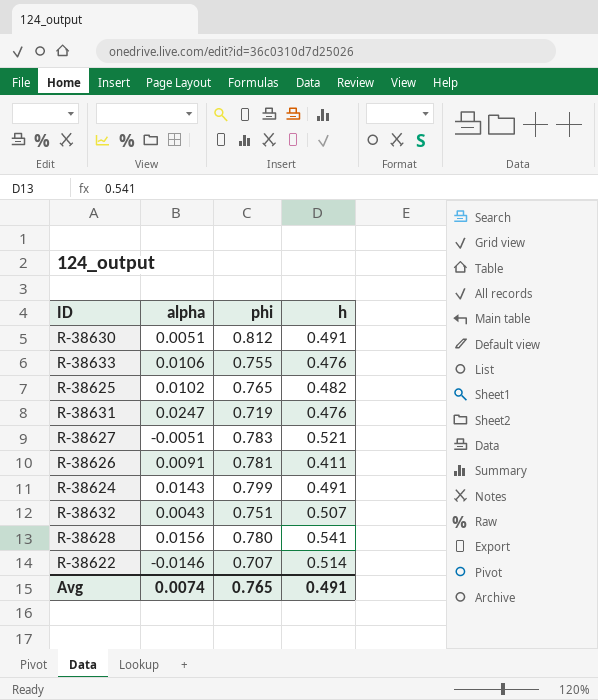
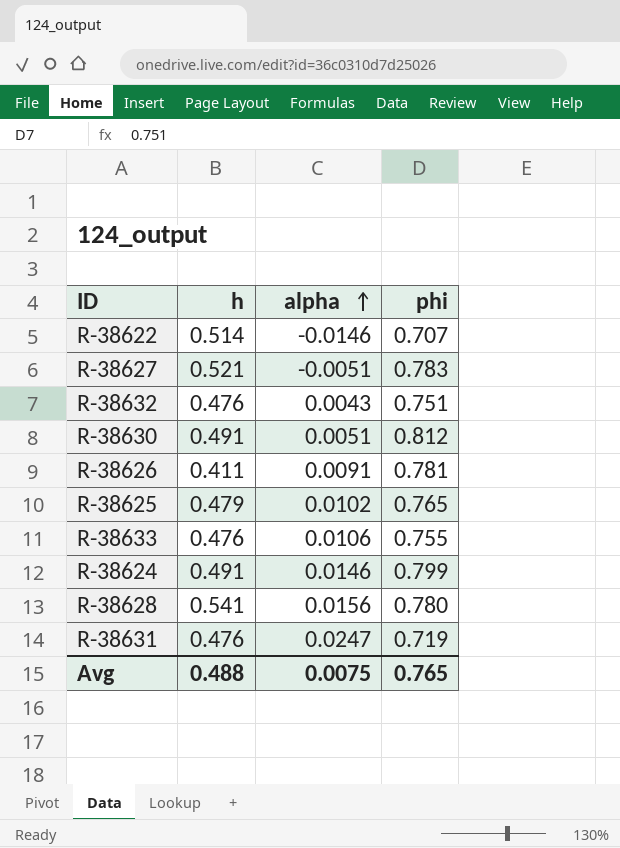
row order: none -> alpha ascending
column h | position: 4 -> 2
R-38632 | h: 0.507 -> 0.476
R-38625 | h: 0.482 -> 0.479
R-38624 | alpha: 0.0143 -> 0.0146
Avg | h: 0.491 -> 0.488
Avg | alpha: 0.0074 -> 0.0075

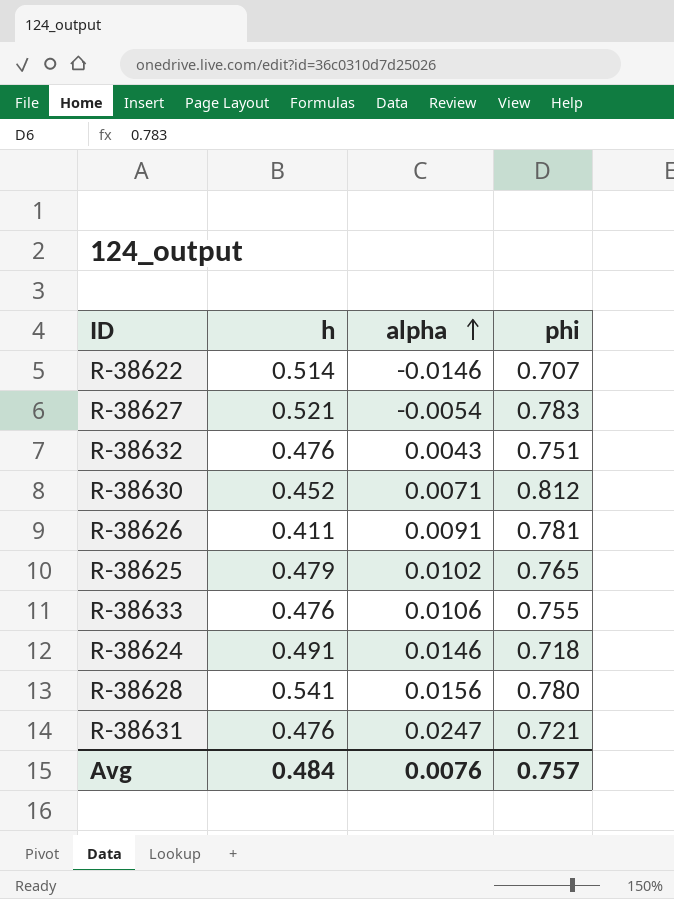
R-38627 | alpha: -0.0051 -> -0.0054
R-38630 | h: 0.491 -> 0.452
R-38630 | alpha: 0.0051 -> 0.0071
R-38624 | phi: 0.799 -> 0.718
R-38631 | phi: 0.719 -> 0.721
Avg | h: 0.488 -> 0.484
Avg | alpha: 0.0075 -> 0.0076
Avg | phi: 0.765 -> 0.757

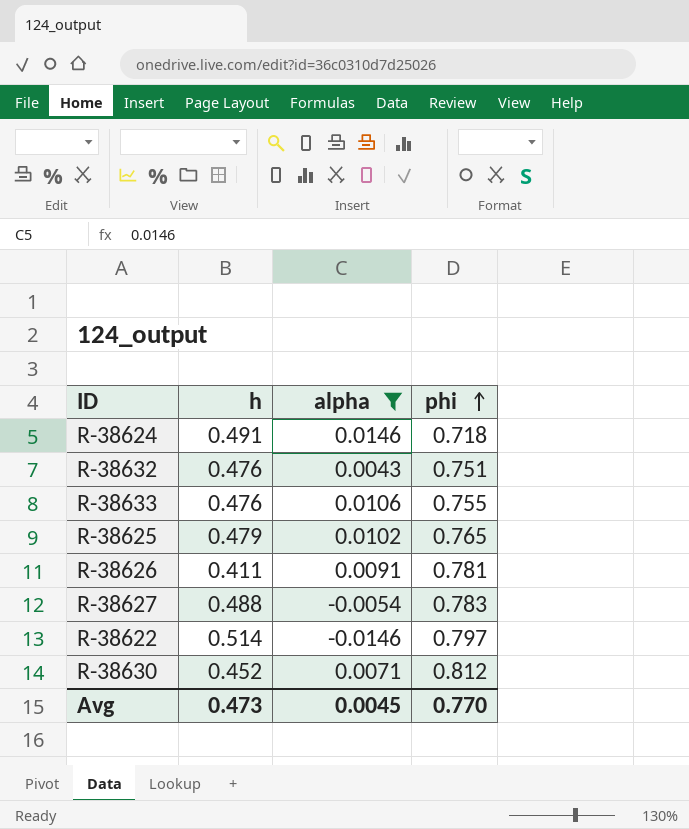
filter: none -> alpha <= 0.0146
row order: alpha ascending -> phi ascending
R-38627 | h: 0.521 -> 0.488
R-38622 | phi: 0.707 -> 0.797
Avg | h: 0.484 -> 0.473
Avg | alpha: 0.0076 -> 0.0045
Avg | phi: 0.757 -> 0.770

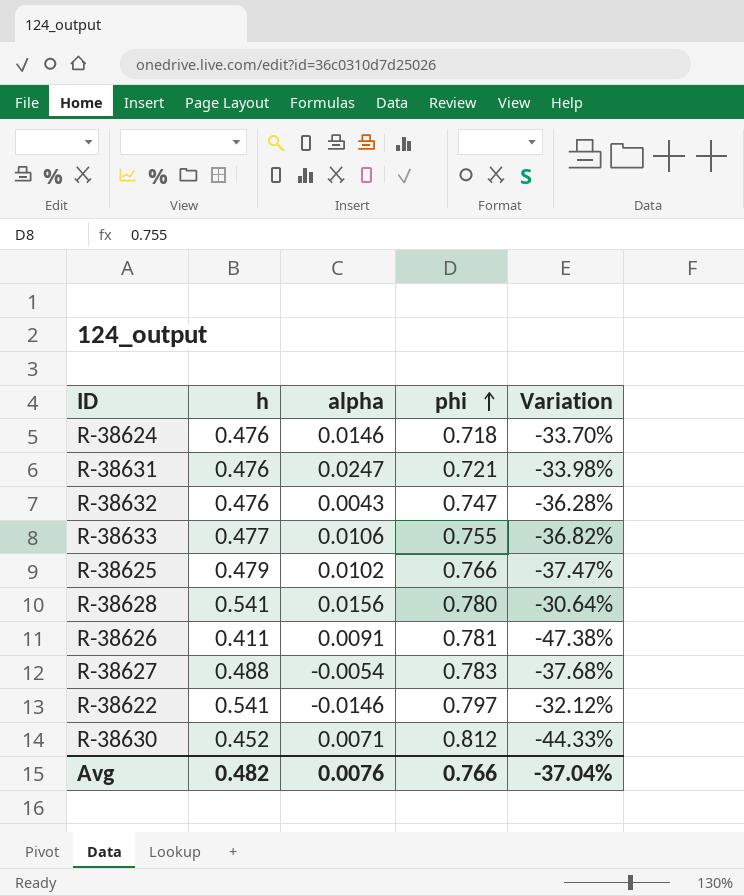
filter: alpha <= 0.0146 -> none
column Variation | formula: none -> ([h] - [phi]) / [phi]
R-38624 | h: 0.491 -> 0.476
R-38632 | phi: 0.751 -> 0.747
R-38633 | h: 0.476 -> 0.477
R-38625 | phi: 0.765 -> 0.766
R-38622 | h: 0.514 -> 0.541
Avg | h: 0.473 -> 0.482
Avg | alpha: 0.0045 -> 0.0076
Avg | phi: 0.770 -> 0.766

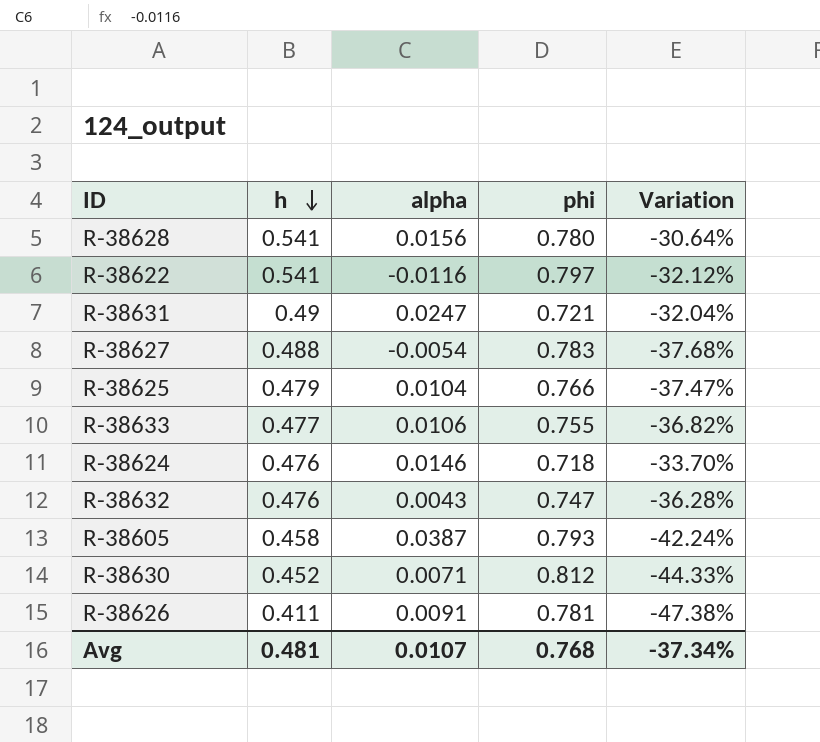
row order: phi ascending -> h descending
R-38622 | alpha: -0.0146 -> -0.0116
R-38631 | h: 0.476 -> 0.49
R-38631 | Variation: -33.98% -> -32.04%
R-38625 | alpha: 0.0102 -> 0.0104
row R-38605: none -> 0.458 | 0.0387 | 0.793 | -42.24%
Avg | h: 0.482 -> 0.481
Avg | alpha: 0.0076 -> 0.0107
Avg | phi: 0.766 -> 0.768
Avg | Variation: -37.04% -> -37.34%

